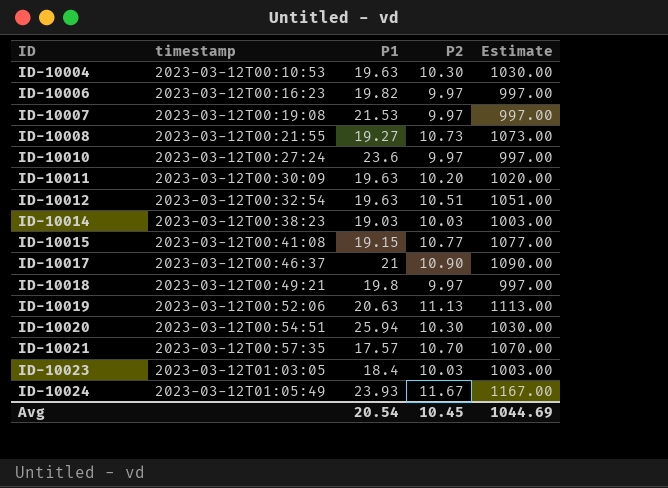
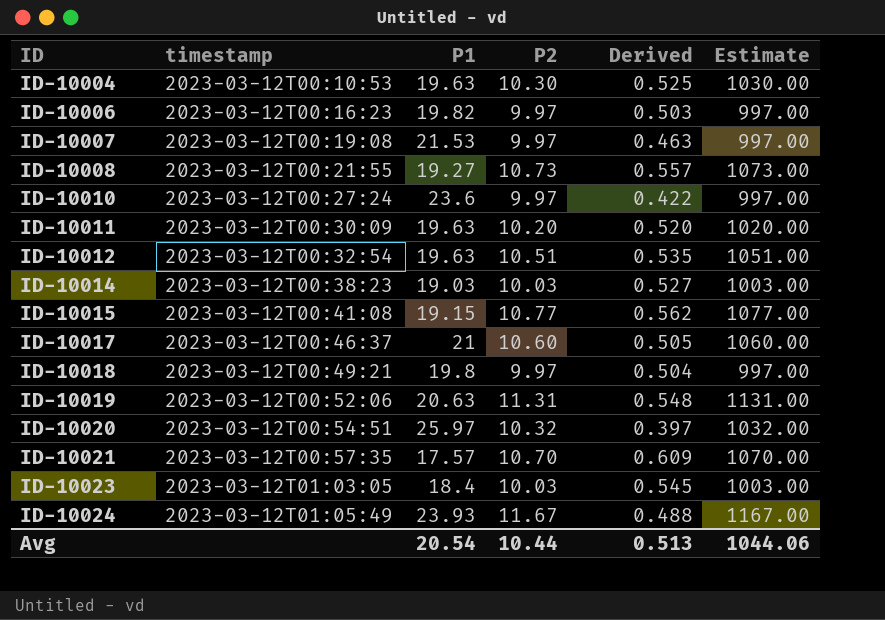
column Derived | formula: none -> [P2] / [P1]
ID-10017 | P2: 10.90 -> 10.60
ID-10017 | Estimate: 1090.00 -> 1060.00
ID-10019 | P2: 11.13 -> 11.31
ID-10019 | Estimate: 1113.00 -> 1131.00
ID-10020 | P1: 25.94 -> 25.97
ID-10020 | P2: 10.30 -> 10.32
ID-10020 | Estimate: 1030.00 -> 1032.00
Avg | P2: 10.45 -> 10.44
Avg | Estimate: 1044.69 -> 1044.06

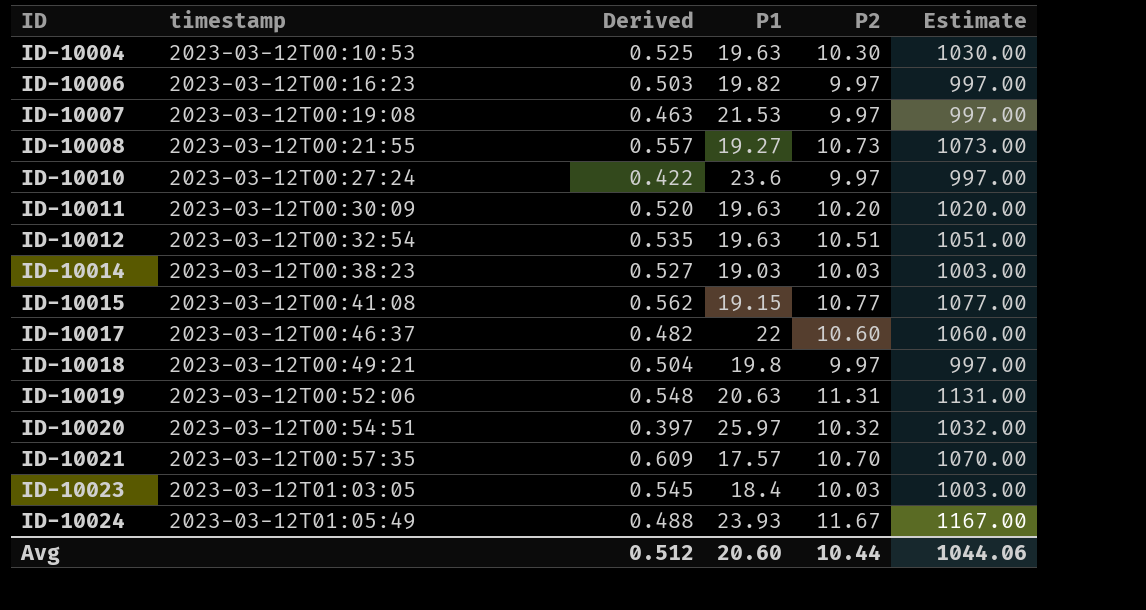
column Derived | position: 5 -> 3
ID-10017 | Derived: 0.505 -> 0.482
ID-10017 | P1: 21 -> 22
Avg | Derived: 0.513 -> 0.512
Avg | P1: 20.54 -> 20.60

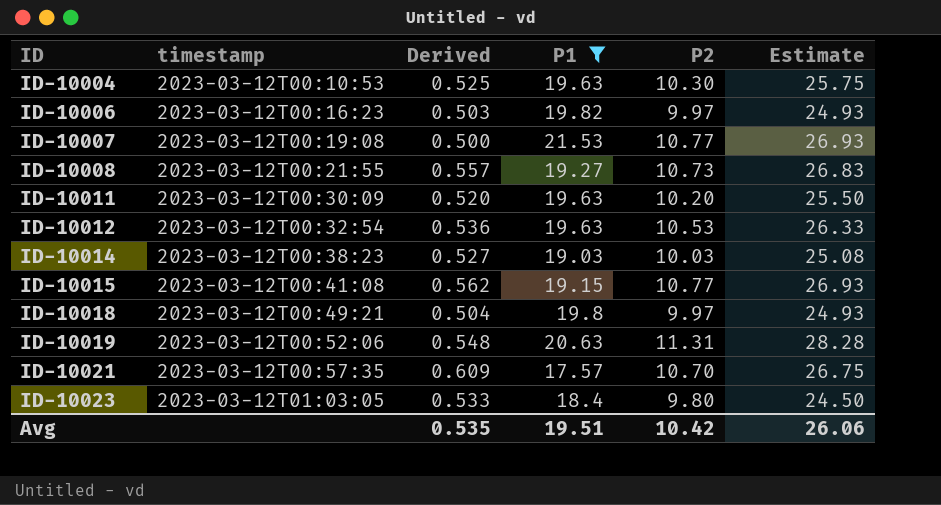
filter: none -> P1 <= 21.53
column Estimate | formula: [P2] * 100 -> [P2] * 2.5
ID-10007 | Derived: 0.463 -> 0.500
ID-10007 | P2: 9.97 -> 10.77
ID-10012 | Derived: 0.535 -> 0.536
ID-10012 | P2: 10.51 -> 10.53
ID-10023 | Derived: 0.545 -> 0.533
ID-10023 | P2: 10.03 -> 9.80
Avg | Derived: 0.512 -> 0.535
Avg | P1: 20.60 -> 19.51
Avg | P2: 10.44 -> 10.42
Avg | Estimate: 1044.06 -> 26.06

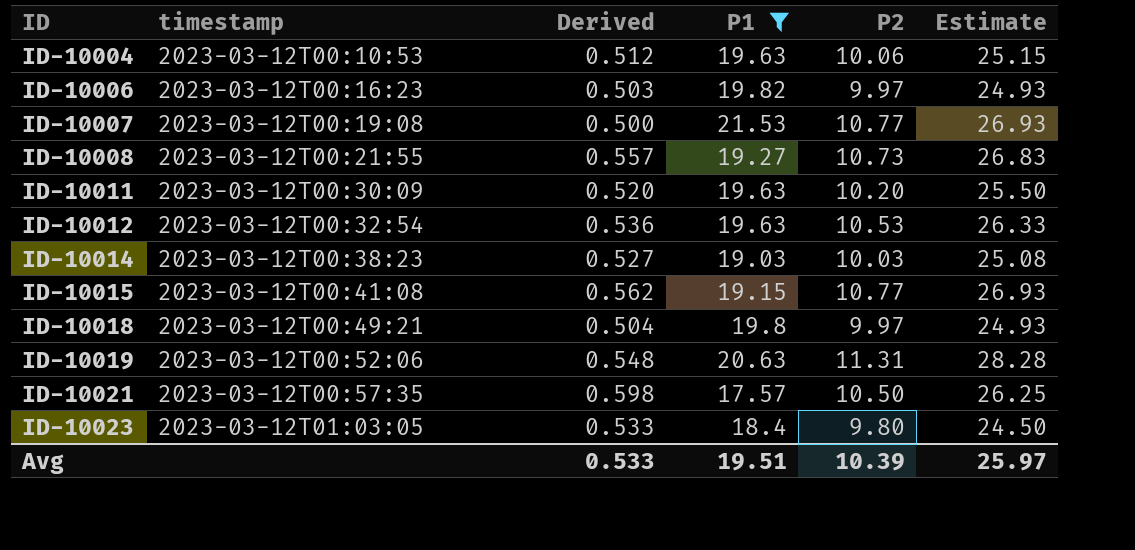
ID-10004 | Derived: 0.525 -> 0.512
ID-10004 | P2: 10.30 -> 10.06
ID-10004 | Estimate: 25.75 -> 25.15
ID-10021 | Derived: 0.609 -> 0.598
ID-10021 | P2: 10.70 -> 10.50
ID-10021 | Estimate: 26.75 -> 26.25
Avg | Derived: 0.535 -> 0.533
Avg | P2: 10.42 -> 10.39
Avg | Estimate: 26.06 -> 25.97

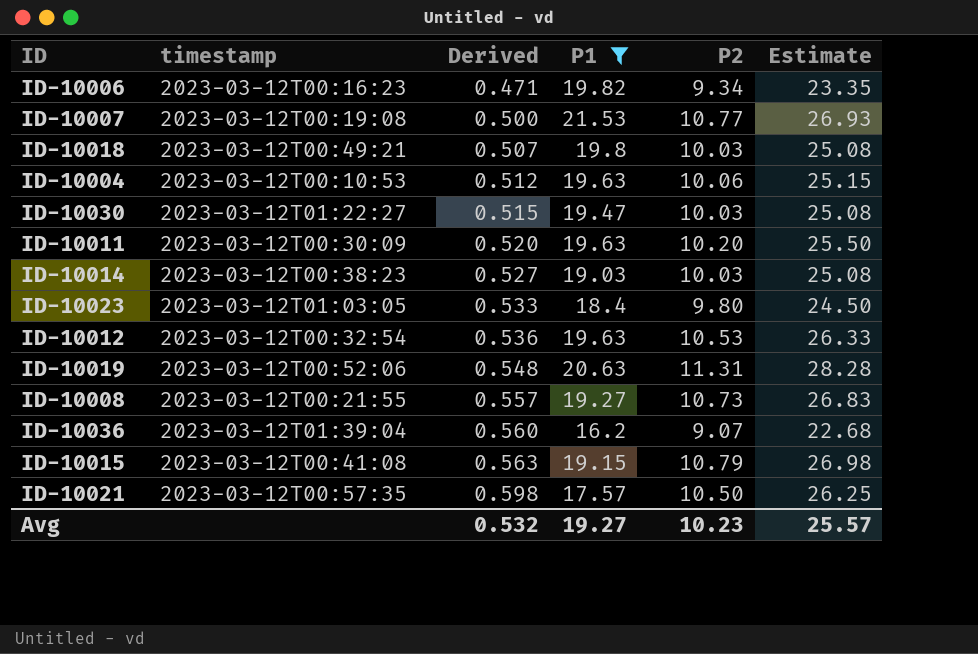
row order: ID ascending -> Derived ascending
ID-10006 | Derived: 0.503 -> 0.471
ID-10006 | P2: 9.97 -> 9.34
ID-10006 | Estimate: 24.93 -> 23.35
ID-10018 | Derived: 0.504 -> 0.507
ID-10018 | P2: 9.97 -> 10.03
ID-10018 | Estimate: 24.93 -> 25.08
row ID-10030: none -> 2023-03-12T01:22:27 | 0.515 | 19.47 | 10.03 | 25.08
row ID-10036: none -> 2023-03-12T01:39:04 | 0.560 | 16.2 | 9.07 | 22.68
ID-10015 | Derived: 0.562 -> 0.563
ID-10015 | P2: 10.77 -> 10.79
ID-10015 | Estimate: 26.93 -> 26.98
Avg | Derived: 0.533 -> 0.532
Avg | P1: 19.51 -> 19.27
Avg | P2: 10.39 -> 10.23
Avg | Estimate: 25.97 -> 25.57

